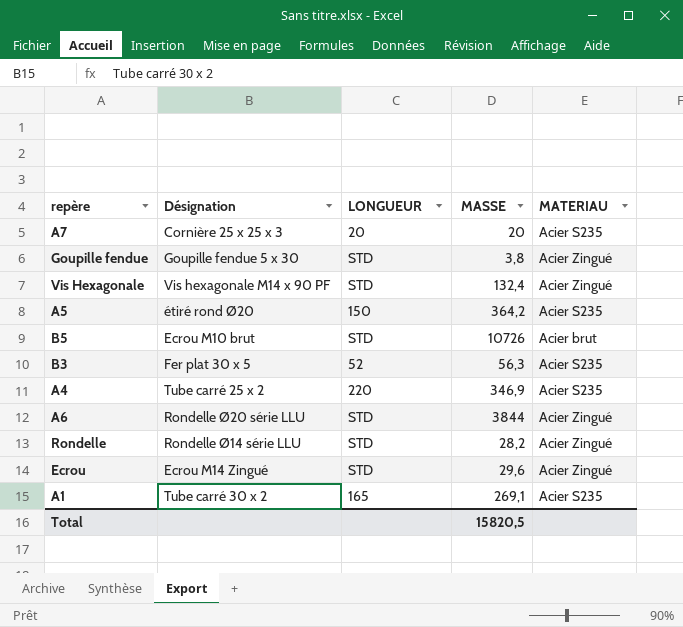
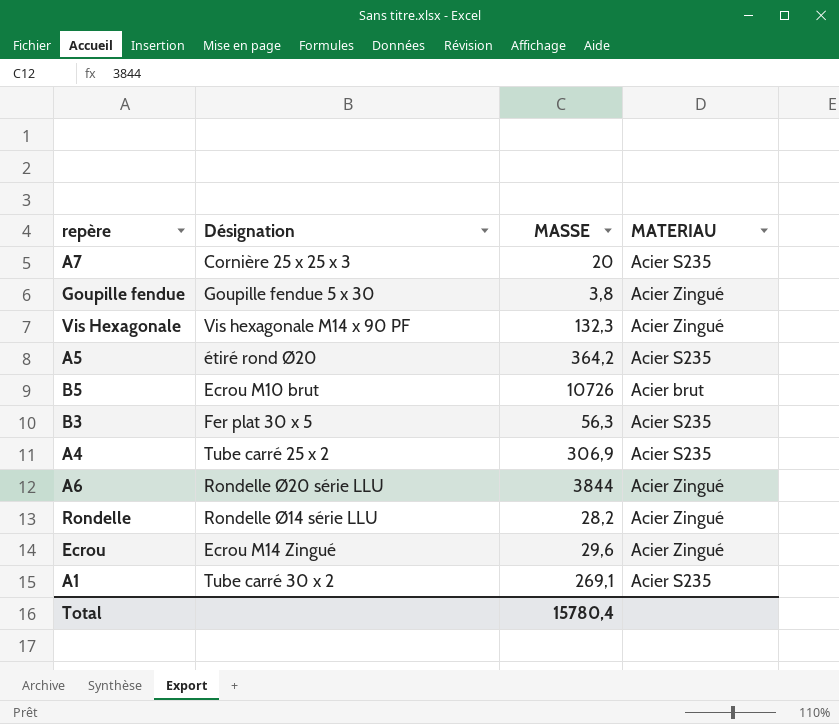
column LONGUEUR | position: 3 -> none
Vis Hexagonale | MASSE: 132,4 -> 132,3
A4 | MASSE: 346,9 -> 306,9
Total | MASSE: 15820,5 -> 15780,4

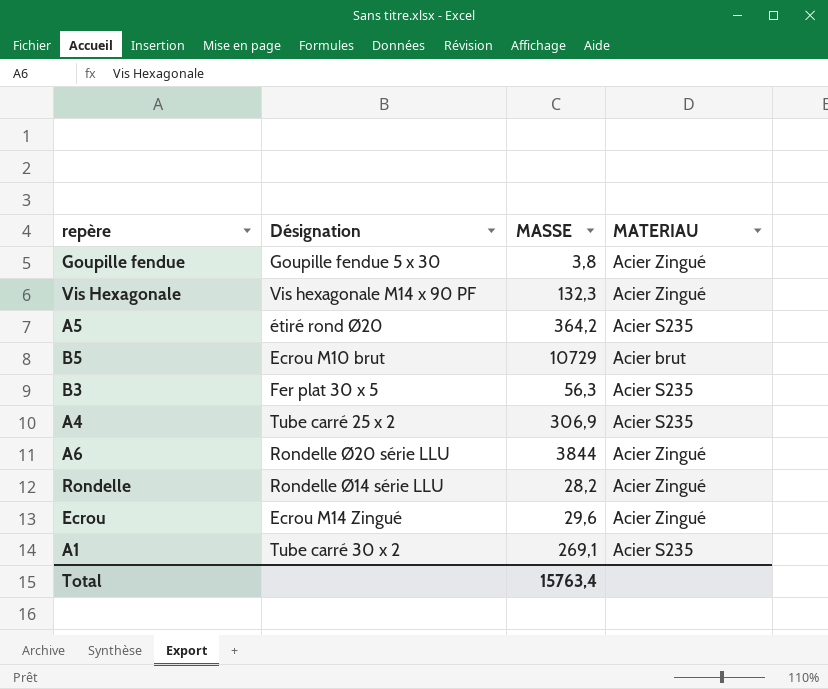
row A7: Cornière 25 x 25 x 3 | 20 | Acier S235 -> none
B5 | MASSE: 10726 -> 10729
Total | MASSE: 15780,4 -> 15763,4

